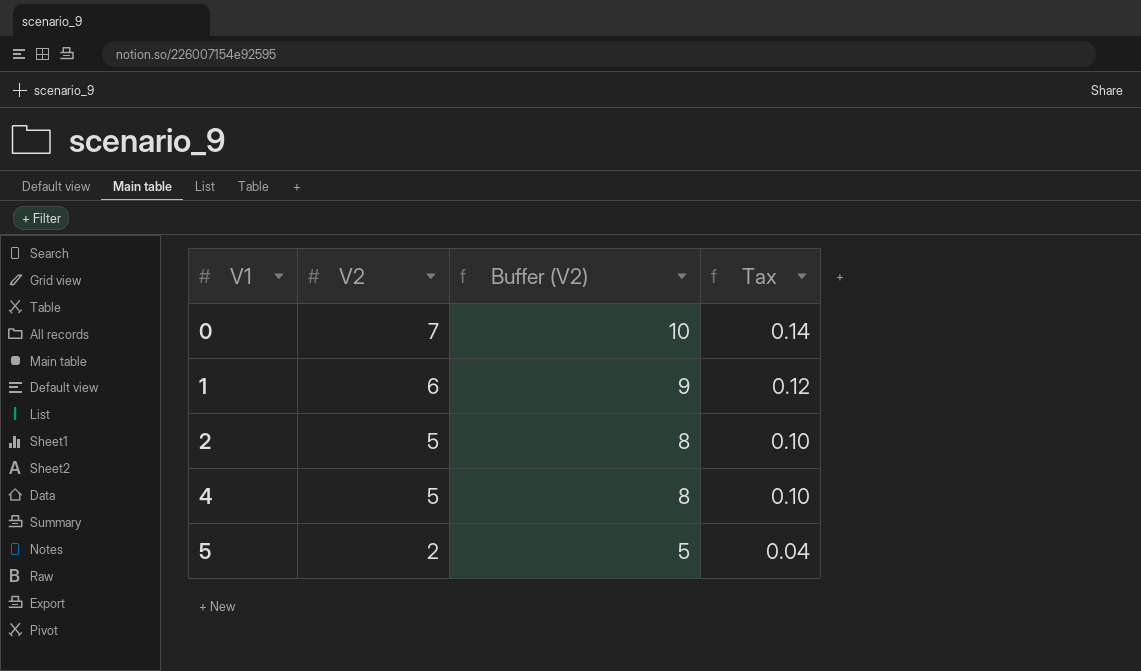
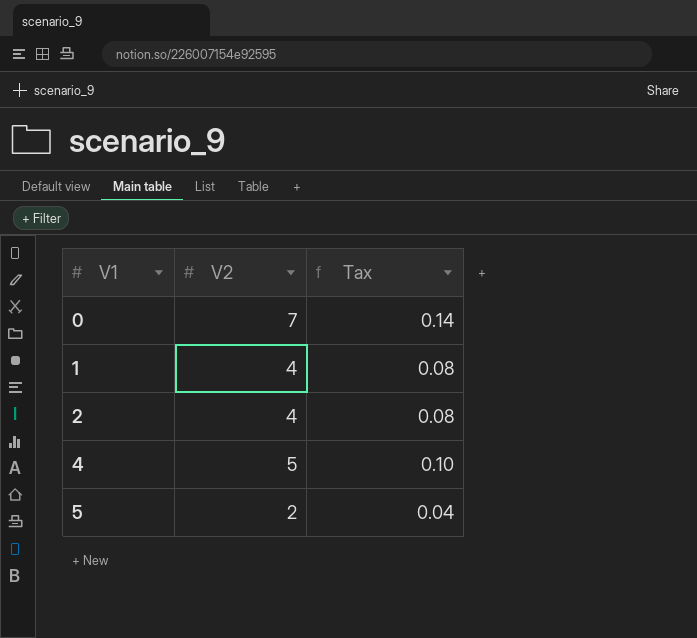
column Buffer (V2) | formula: [V2] + 3 -> none
1 | V2: 6 -> 4
1 | Tax: 0.12 -> 0.08
2 | V2: 5 -> 4
2 | Tax: 0.10 -> 0.08

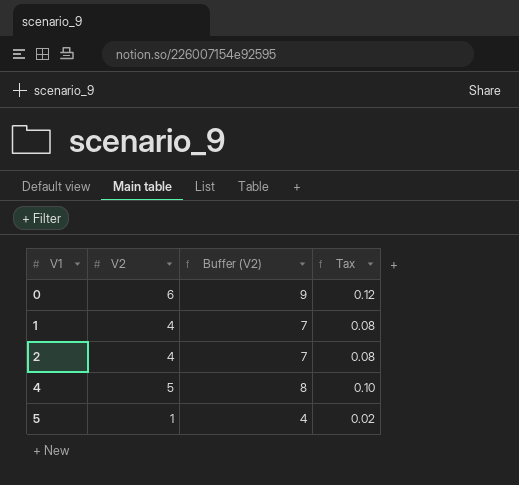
column Buffer (V2) | formula: none -> [V2] + 3
0 | V2: 7 -> 6
0 | Tax: 0.14 -> 0.12
5 | V2: 2 -> 1
5 | Tax: 0.04 -> 0.02

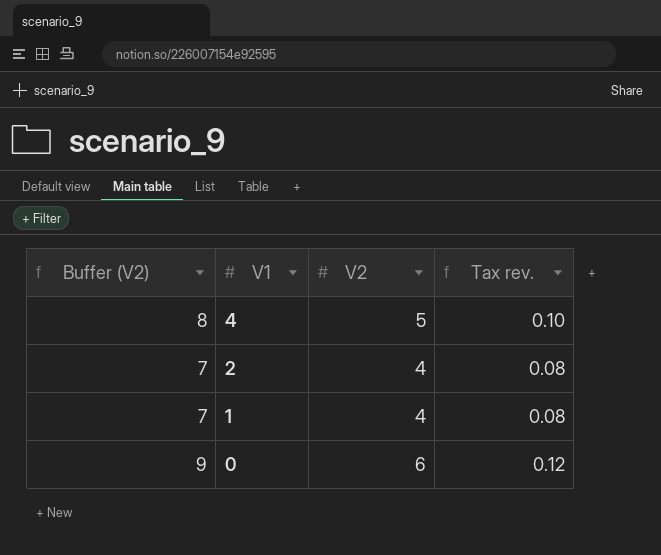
row order: V1 ascending -> V1 descending
column Buffer (V2) | position: 3 -> 1
column name: Tax -> Tax rev.
row 5: 1 | 4 | 0.02 -> none

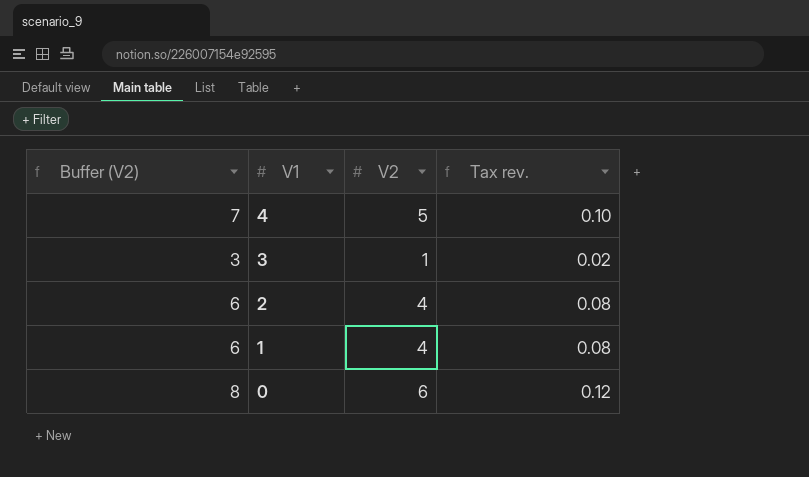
column Buffer (V2) | formula: [V2] + 3 -> [V2] + 2
row 3: none -> 3 | 1 | 0.02

